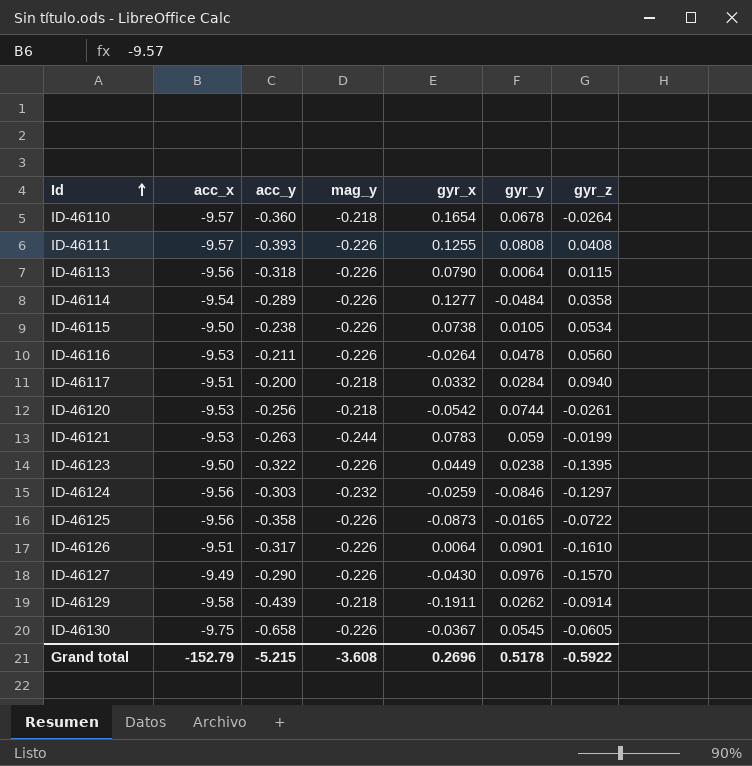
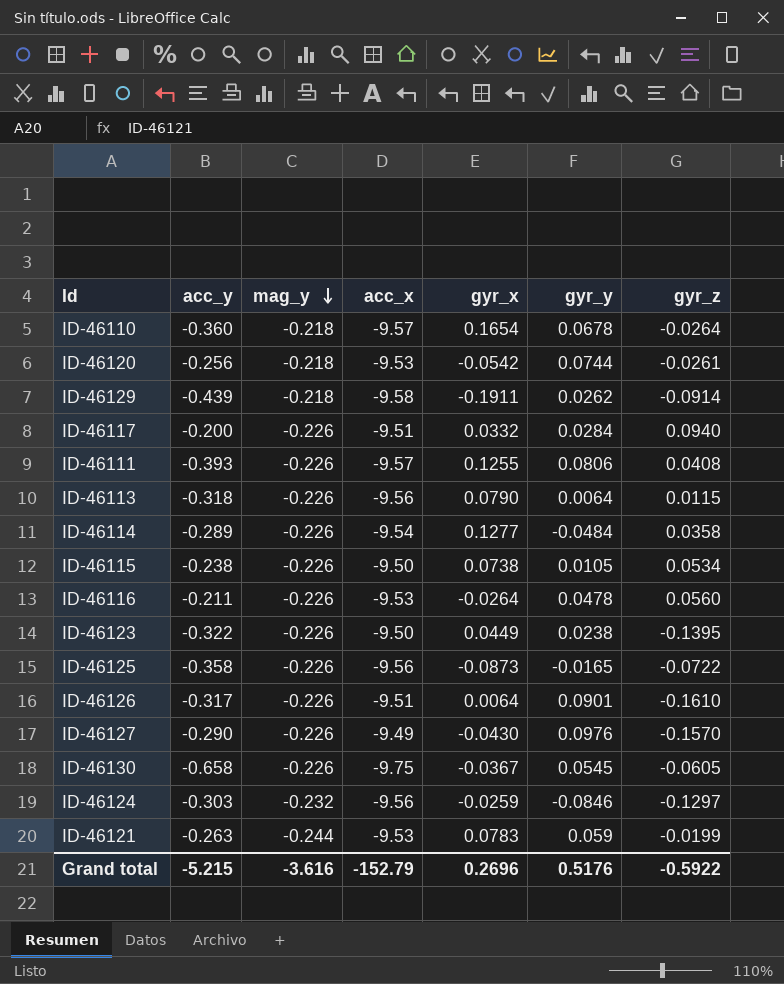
row order: Id ascending -> mag_y descending
column acc_x | position: 2 -> 4
ID-46117 | mag_y: -0.218 -> -0.226
ID-46111 | gyr_y: 0.0808 -> 0.0806
Grand total | mag_y: -3.608 -> -3.616
Grand total | gyr_y: 0.5178 -> 0.5176

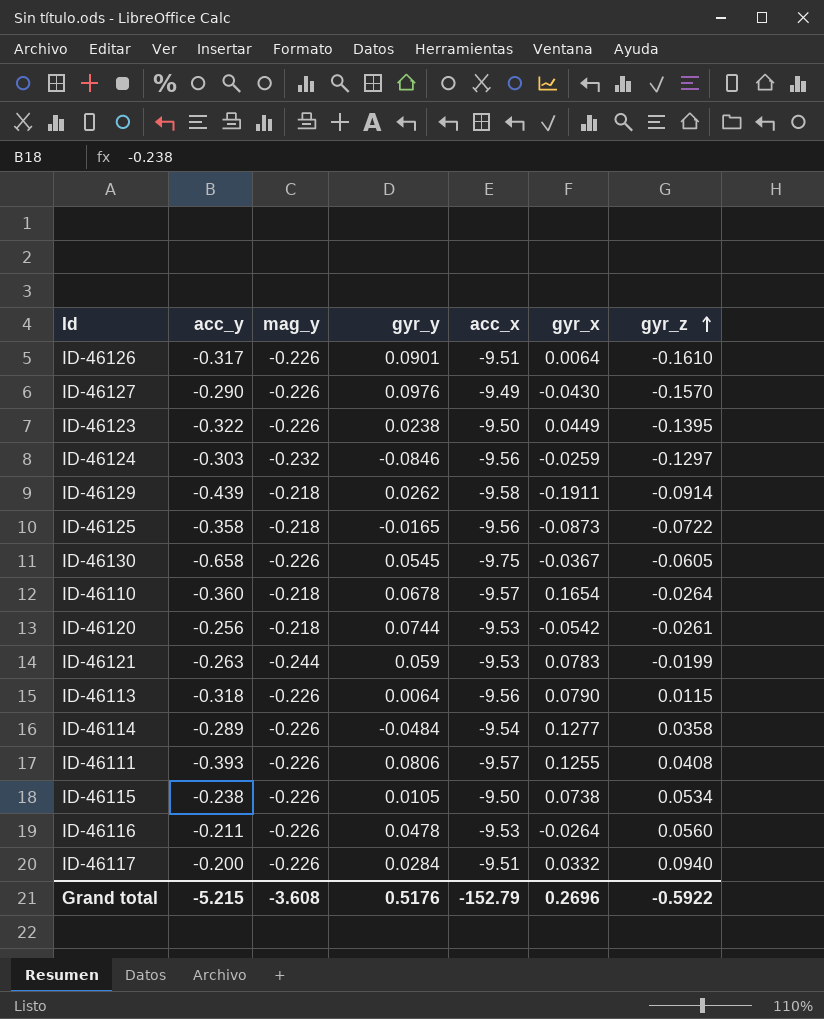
row order: mag_y descending -> gyr_z ascending
column gyr_y | position: 6 -> 4
ID-46125 | mag_y: -0.226 -> -0.218
Grand total | mag_y: -3.616 -> -3.608

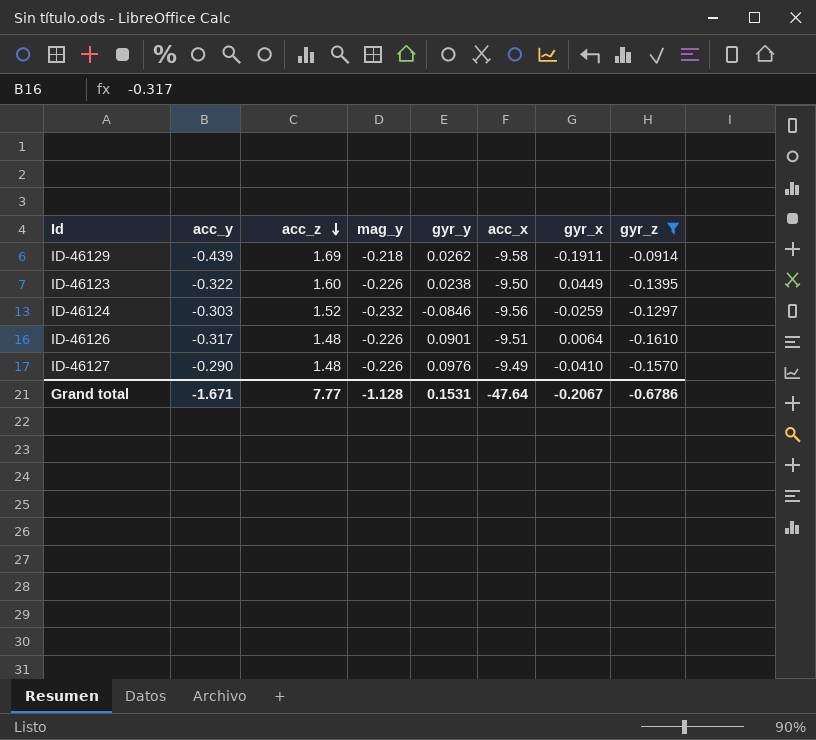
filter: none -> gyr_z <= -0.0914
row order: gyr_z ascending -> acc_z descending
column acc_z | position: none -> 3
ID-46127 | gyr_x: -0.0430 -> -0.0410
Grand total | acc_y: -5.215 -> -1.671
Grand total | mag_y: -3.608 -> -1.128
Grand total | gyr_y: 0.5176 -> 0.1531
Grand total | acc_x: -152.79 -> -47.64
Grand total | gyr_x: 0.2696 -> -0.2067
Grand total | gyr_z: -0.5922 -> -0.6786

